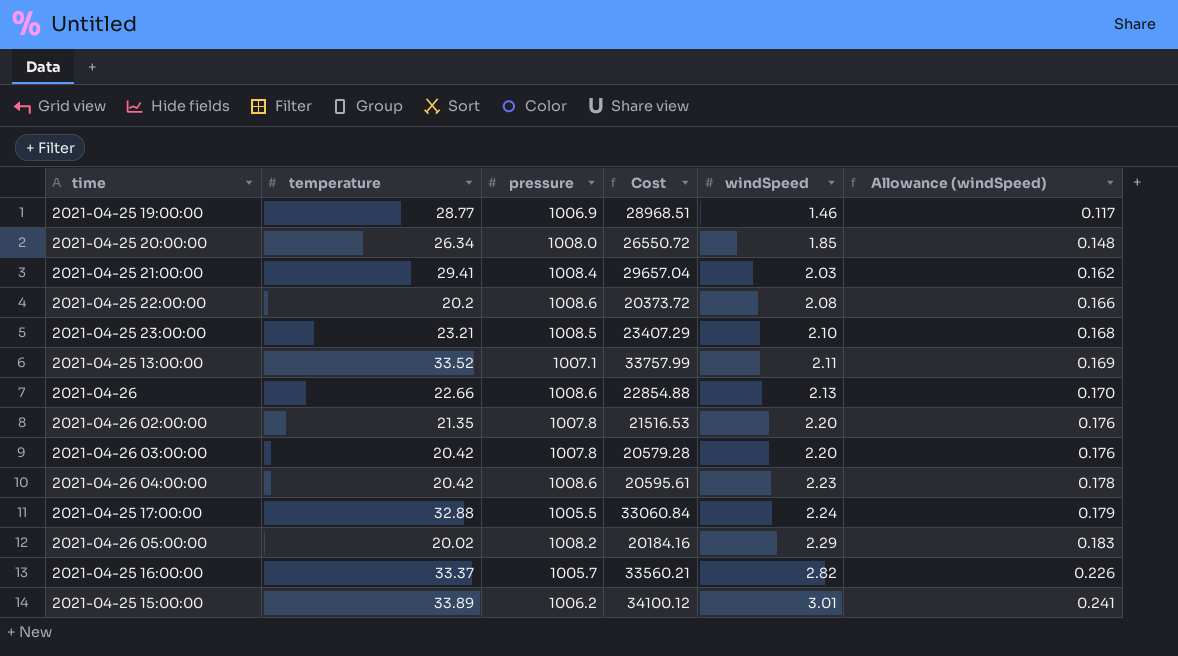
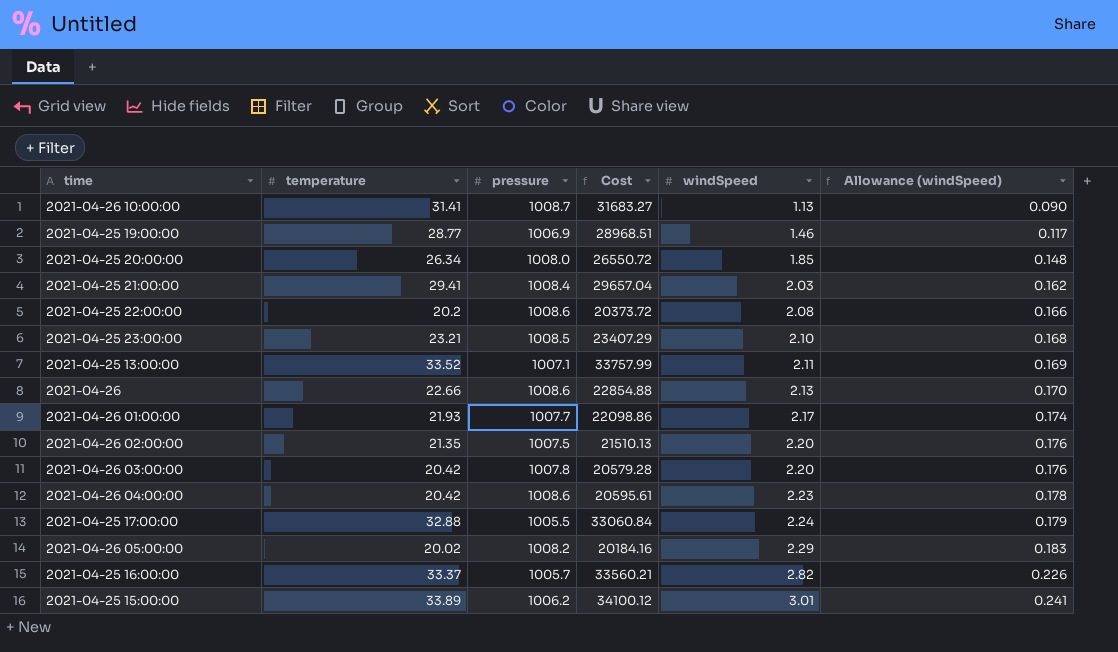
row 2021-04-26 10:00:00: none -> 31.41 | 1008.7 | 31683.27 | 1.13 | 0.090
row 2021-04-26 01:00:00: none -> 21.93 | 1007.7 | 22098.86 | 2.17 | 0.174
2021-04-26 02:00:00 | pressure: 1007.8 -> 1007.5
2021-04-26 02:00:00 | Cost: 21516.53 -> 21510.13

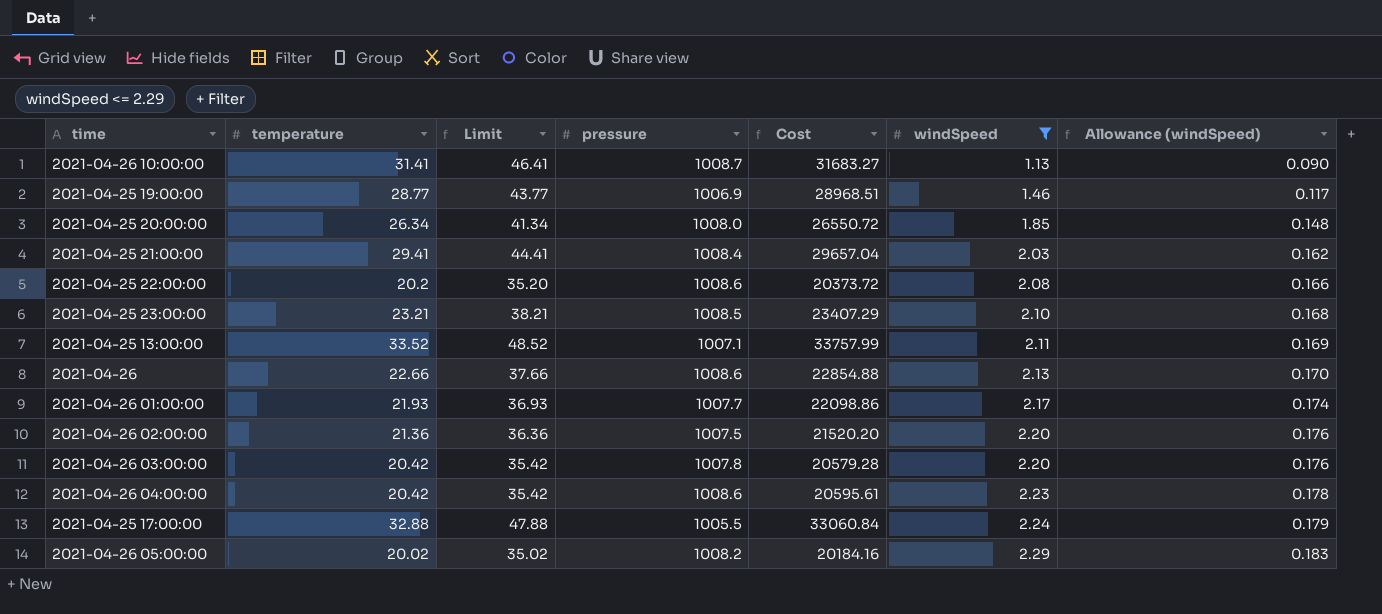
filter: none -> windSpeed <= 2.29
column Limit | formula: none -> [temperature] + 15
2021-04-26 02:00:00 | temperature: 21.35 -> 21.36
2021-04-26 02:00:00 | Cost: 21510.13 -> 21520.20

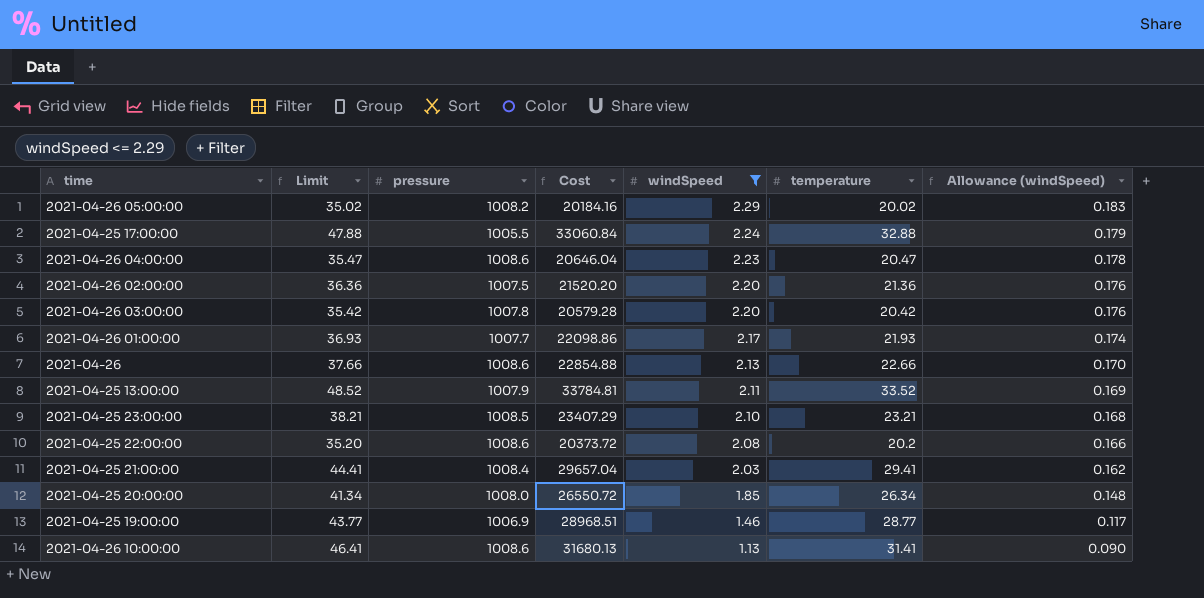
row order: windSpeed ascending -> windSpeed descending
column temperature | position: 2 -> 6
2021-04-26 04:00:00 | Limit: 35.42 -> 35.47
2021-04-26 04:00:00 | Cost: 20595.61 -> 20646.04
2021-04-26 04:00:00 | temperature: 20.42 -> 20.47
2021-04-25 13:00:00 | pressure: 1007.1 -> 1007.9
2021-04-25 13:00:00 | Cost: 33757.99 -> 33784.81
2021-04-26 10:00:00 | pressure: 1008.7 -> 1008.6
2021-04-26 10:00:00 | Cost: 31683.27 -> 31680.13

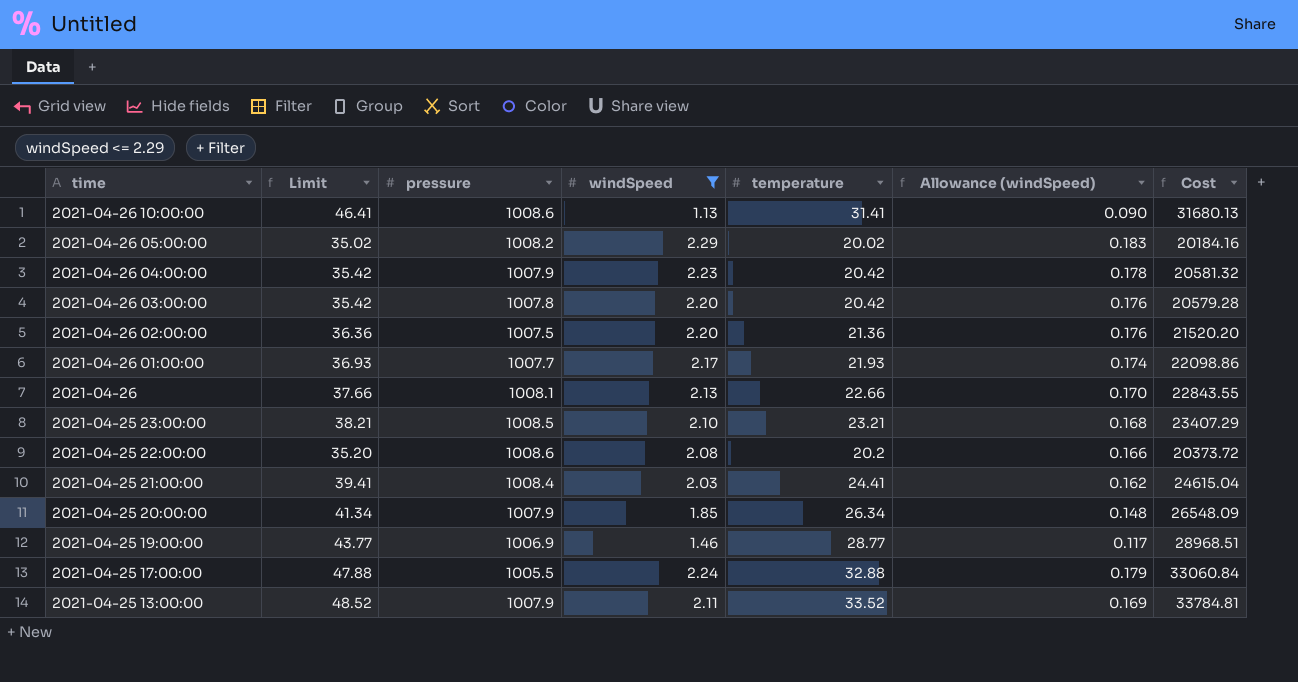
row order: windSpeed descending -> time descending
column Cost | position: 4 -> 7
2021-04-26 04:00:00 | Limit: 35.47 -> 35.42
2021-04-26 04:00:00 | pressure: 1008.6 -> 1007.9
2021-04-26 04:00:00 | temperature: 20.47 -> 20.42
2021-04-26 04:00:00 | Cost: 20646.04 -> 20581.32
2021-04-26 | pressure: 1008.6 -> 1008.1
2021-04-26 | Cost: 22854.88 -> 22843.55
2021-04-25 21:00:00 | Limit: 44.41 -> 39.41
2021-04-25 21:00:00 | temperature: 29.41 -> 24.41
2021-04-25 21:00:00 | Cost: 29657.04 -> 24615.04
2021-04-25 20:00:00 | pressure: 1008.0 -> 1007.9
2021-04-25 20:00:00 | Cost: 26550.72 -> 26548.09

